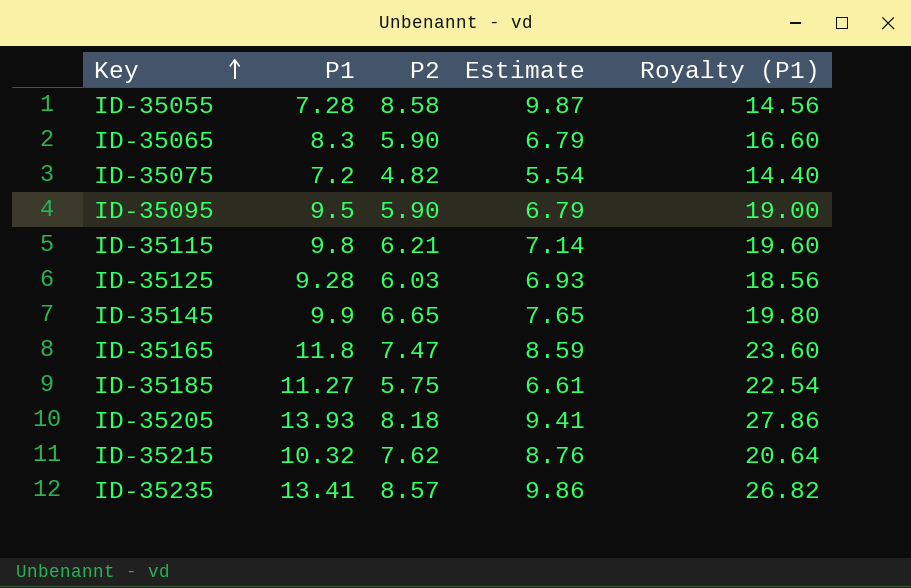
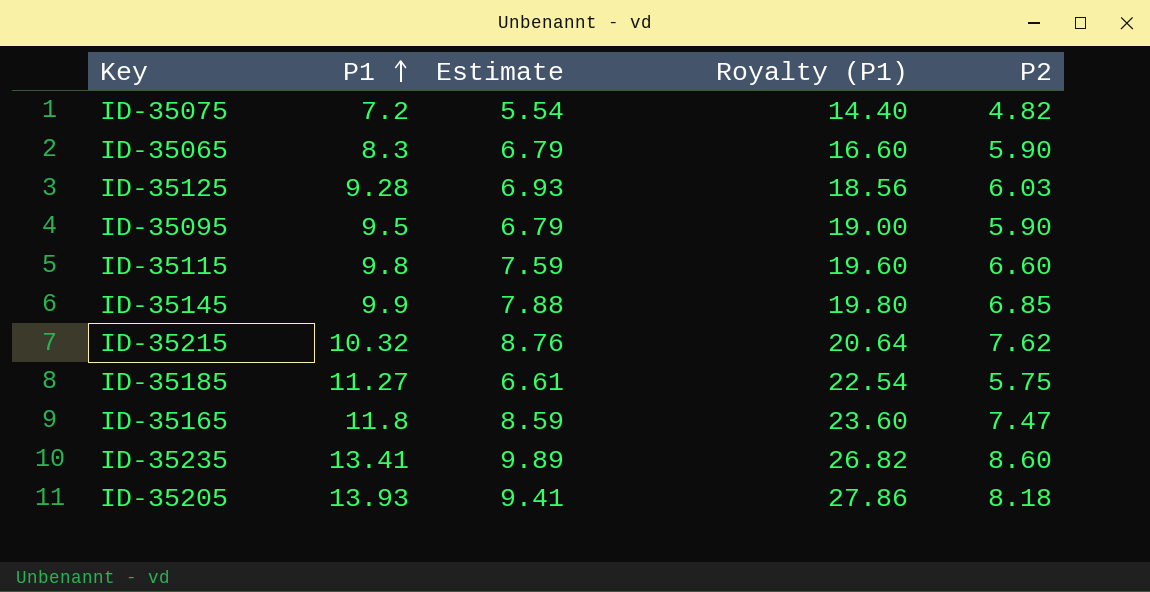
row order: Key ascending -> P1 ascending
column P2 | position: 3 -> 5
row ID-35055: 7.28 | 8.58 | 9.87 | 14.56 -> none
ID-35115 | Estimate: 7.14 -> 7.59
ID-35115 | P2: 6.21 -> 6.60
ID-35145 | Estimate: 7.65 -> 7.88
ID-35145 | P2: 6.65 -> 6.85
ID-35235 | Estimate: 9.86 -> 9.89
ID-35235 | P2: 8.57 -> 8.60

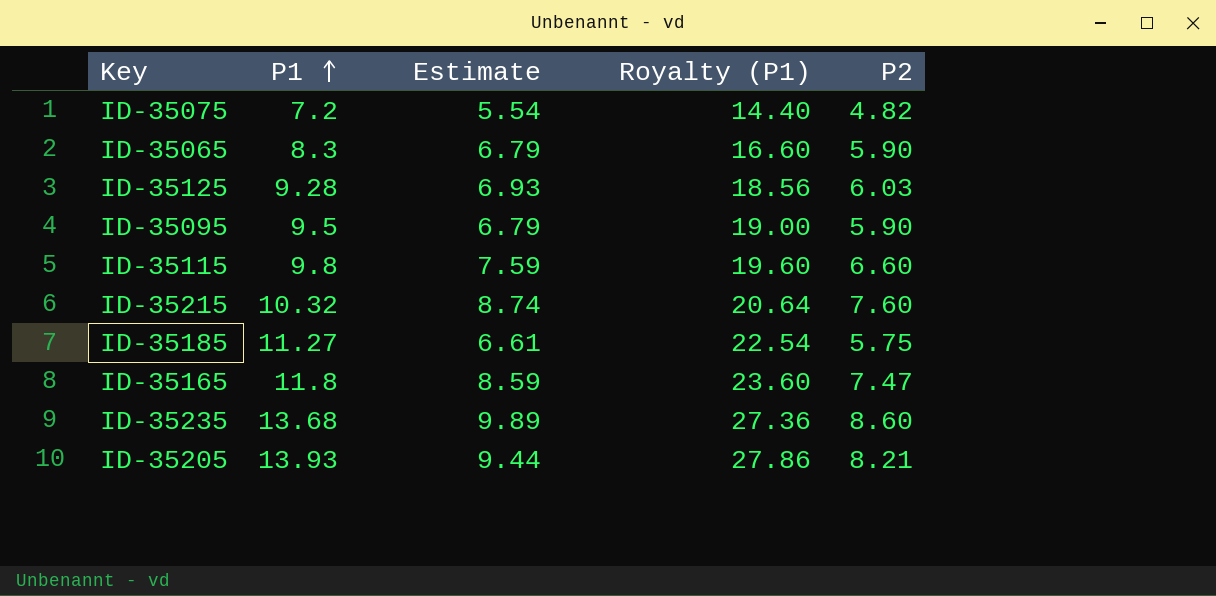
row ID-35145: 9.9 | 7.88 | 19.80 | 6.85 -> none
ID-35215 | Estimate: 8.76 -> 8.74
ID-35215 | P2: 7.62 -> 7.60
ID-35235 | P1: 13.41 -> 13.68
ID-35235 | Royalty (P1): 26.82 -> 27.36
ID-35205 | Estimate: 9.41 -> 9.44
ID-35205 | P2: 8.18 -> 8.21

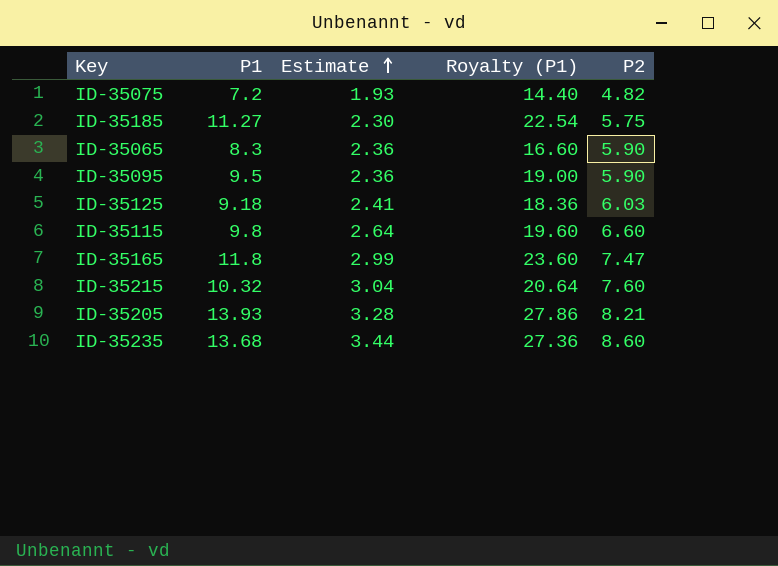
row order: P1 ascending -> Estimate ascending
column Estimate | formula: [P2] * 1.15 -> [P2] * 0.4
ID-35125 | P1: 9.28 -> 9.18
ID-35125 | Royalty (P1): 18.56 -> 18.36

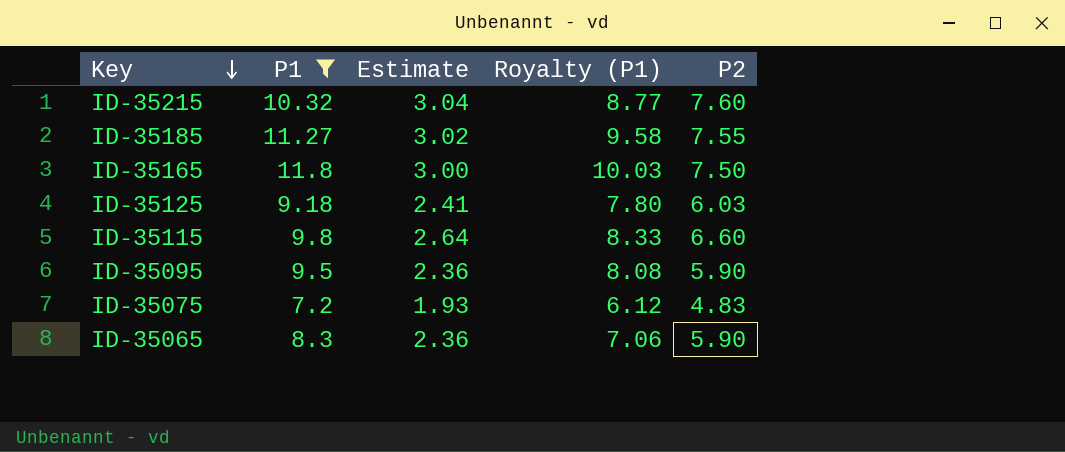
filter: none -> P1 <= 11.8
row order: Estimate ascending -> Key descending
column Royalty (P1) | formula: [P1] * 2 -> [P1] * 0.85
ID-35185 | Estimate: 2.30 -> 3.02
ID-35185 | P2: 5.75 -> 7.55
ID-35165 | Estimate: 2.99 -> 3.00
ID-35165 | P2: 7.47 -> 7.50
ID-35075 | P2: 4.82 -> 4.83

